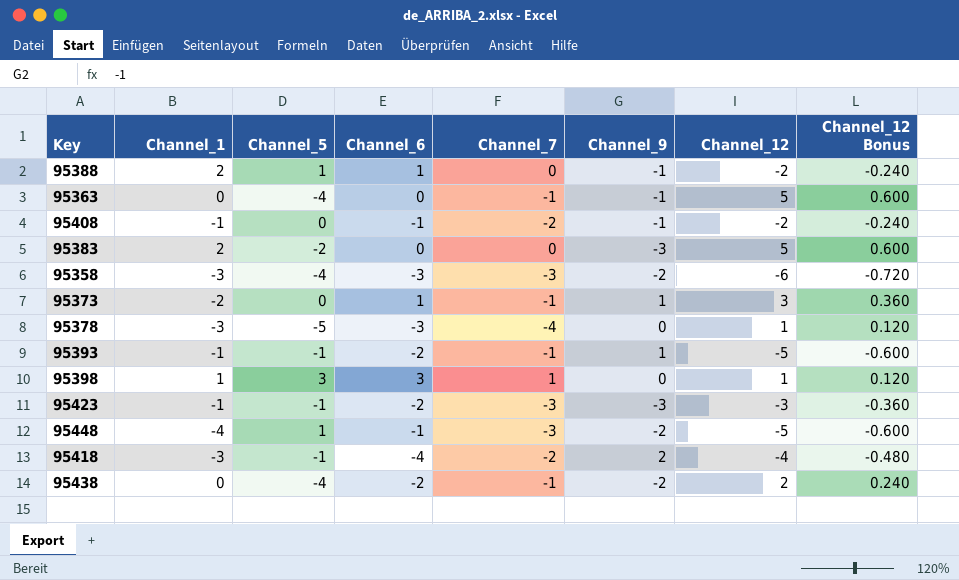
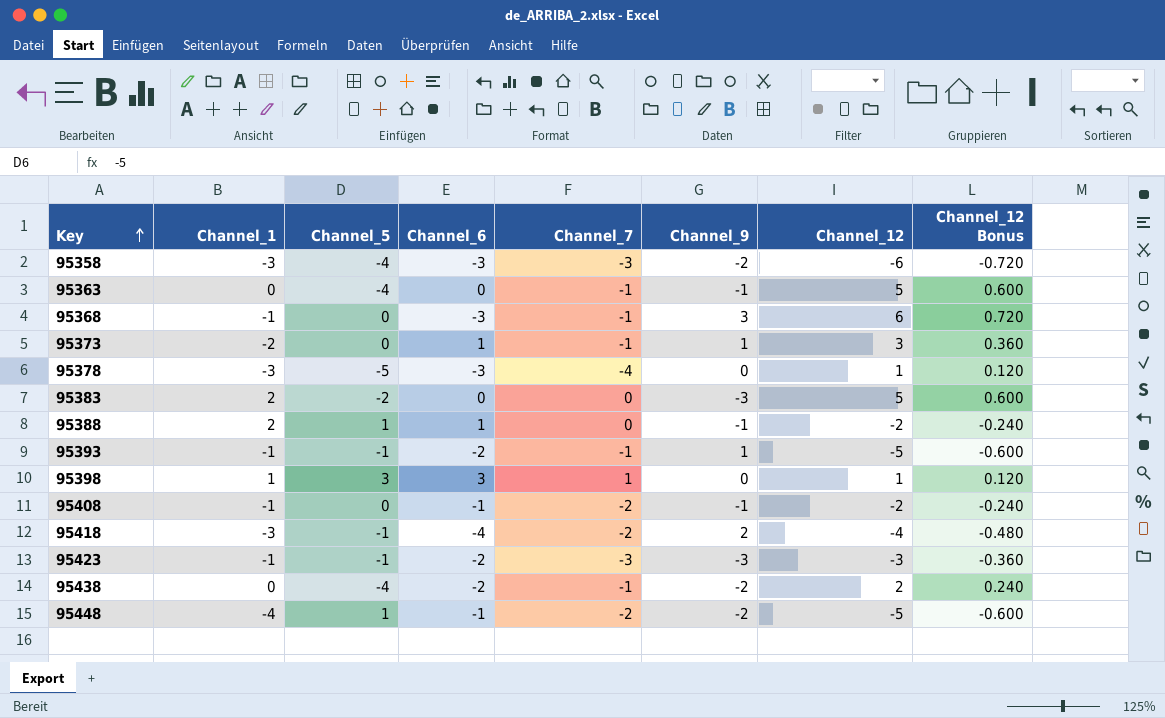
row order: none -> Key ascending
row 95368: none -> -1 | 0 | -3 | -1 | 3 | 6 | 0.720
95448 | Channel_7: -3 -> -2

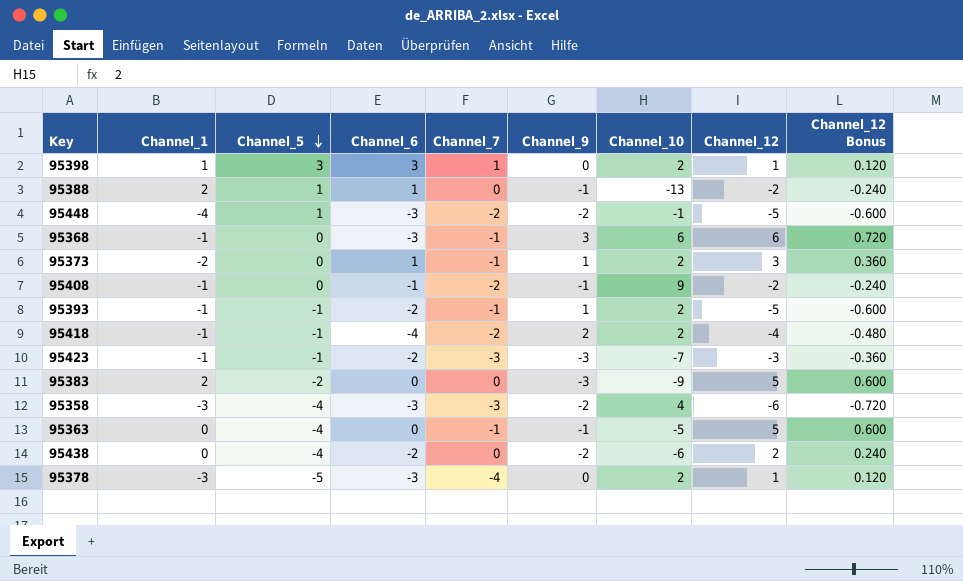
row order: Key ascending -> Channel_5 descending
column Channel_10 | position: none -> 7
95448 | Channel_6: -1 -> -3
95418 | Channel_1: -3 -> -1
95438 | Channel_7: -1 -> 0

